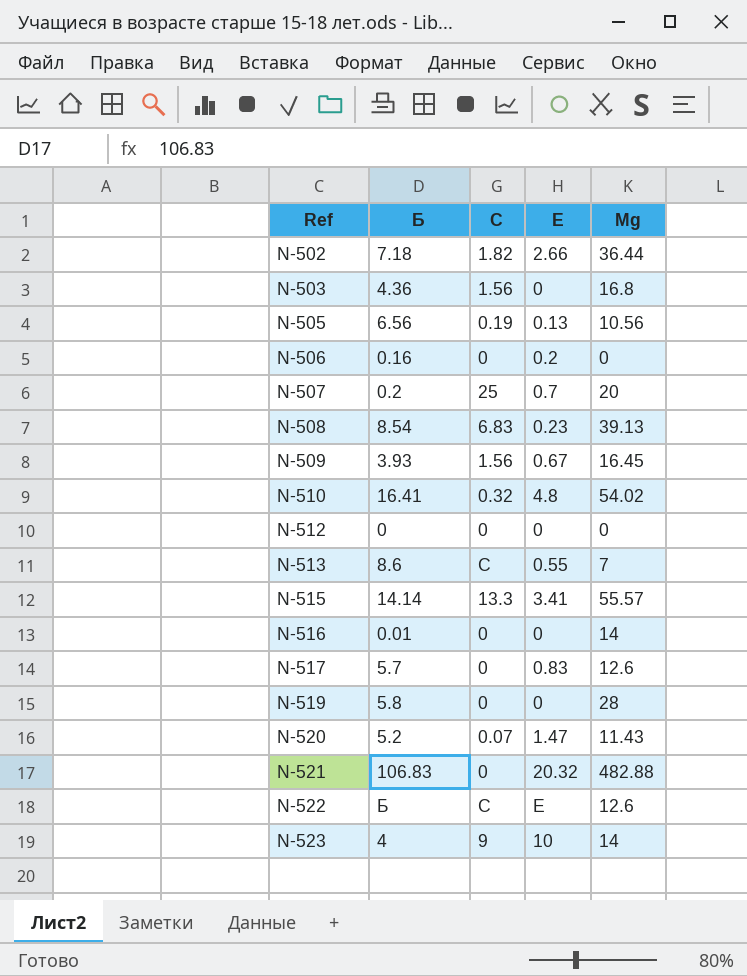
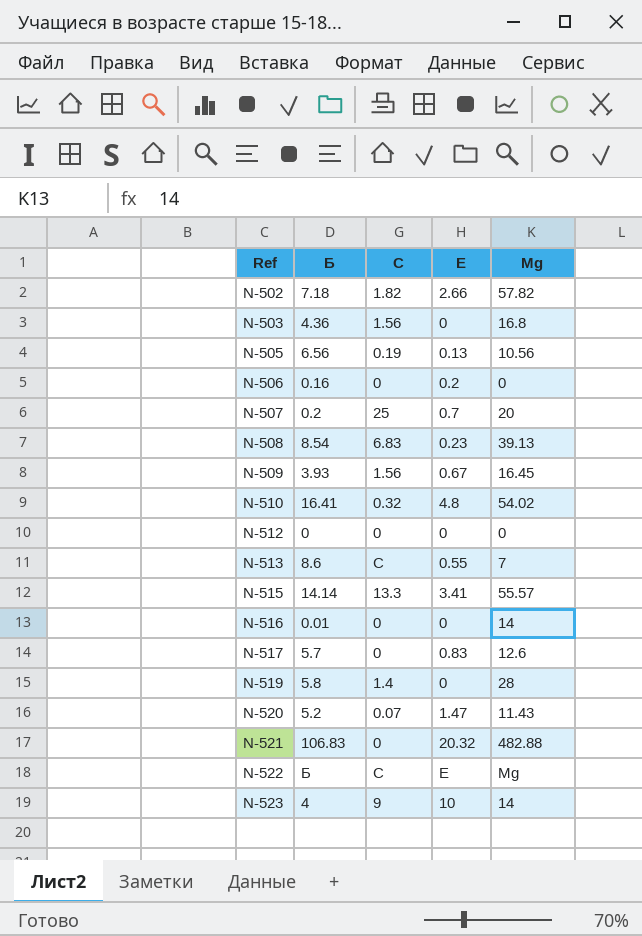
N-502 | Mg: 36.44 -> 57.82
N-519 | С: 0 -> 1.4
N-522 | Mg: 12.6 -> Mg

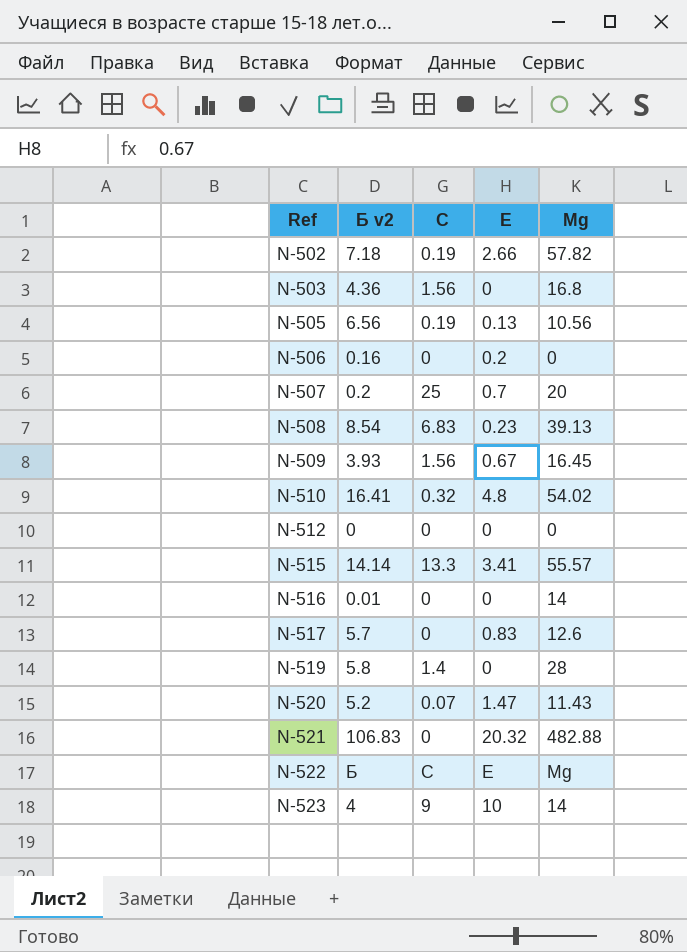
column name: Б -> Б v2
row N-513: 8.6 | С | 0.55 | 7 -> none
N-502 | С: 1.82 -> 0.19

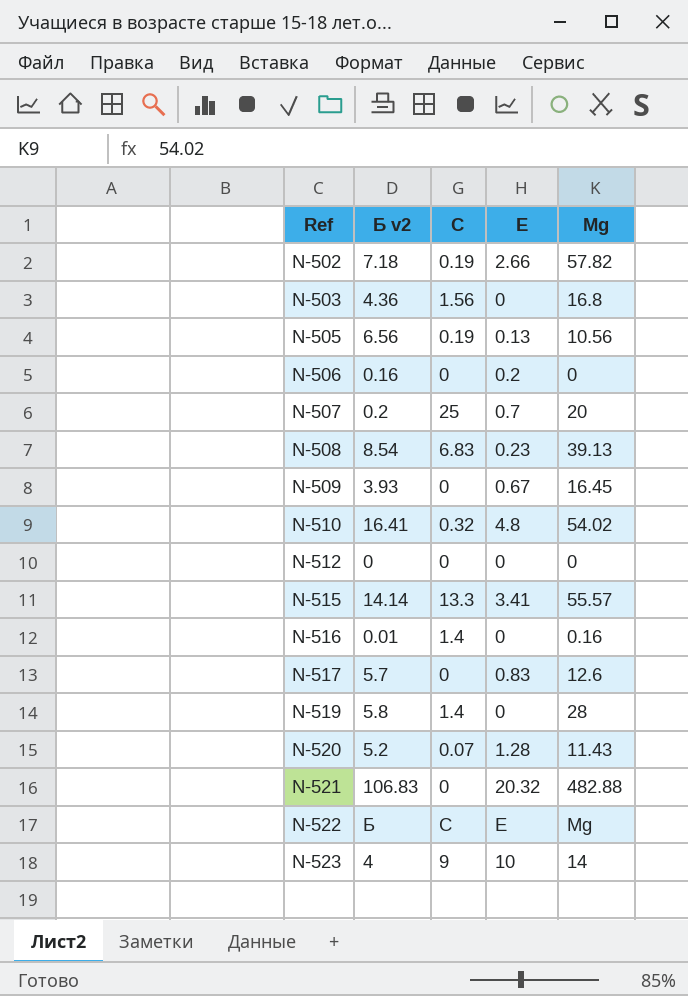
N-509 | С: 1.56 -> 0
N-516 | С: 0 -> 1.4
N-516 | Mg: 14 -> 0.16
N-520 | Е: 1.47 -> 1.28

